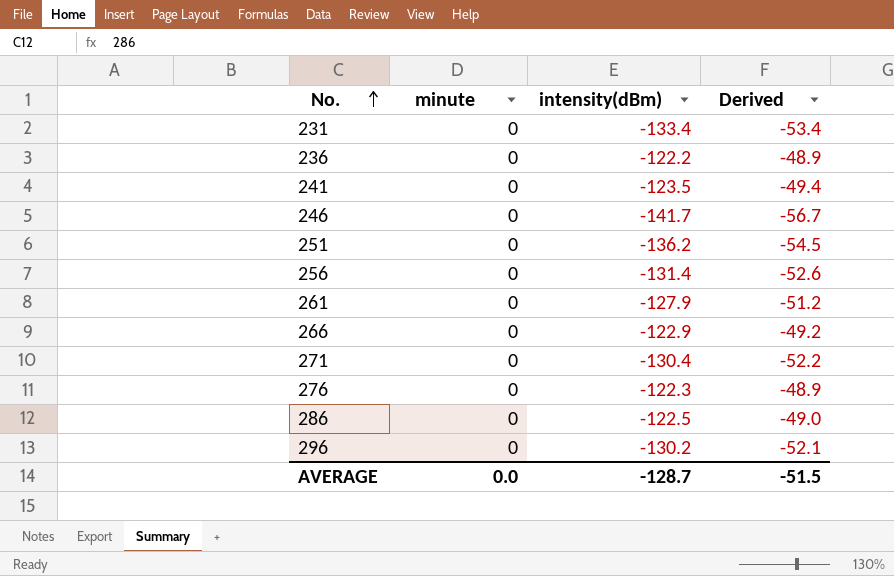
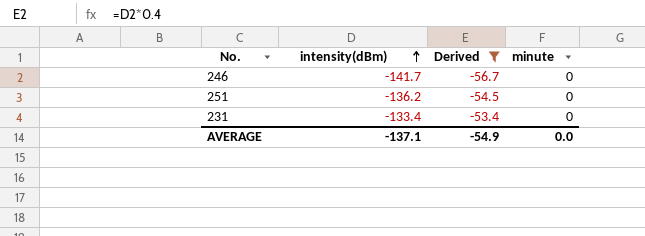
filter: none -> Derived <= -53.4
row order: No. ascending -> intensity(dBm) ascending
column minute | position: 2 -> 4
AVERAGE | intensity(dBm): -128.7 -> -137.1
AVERAGE | Derived: -51.5 -> -54.9

